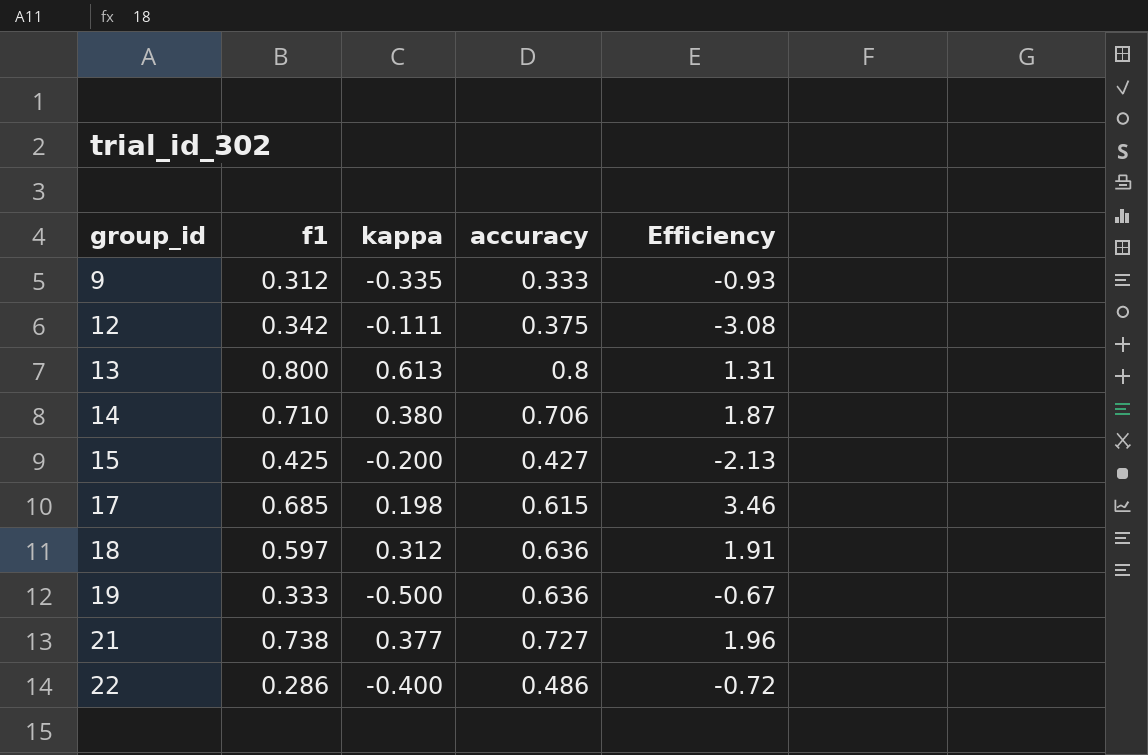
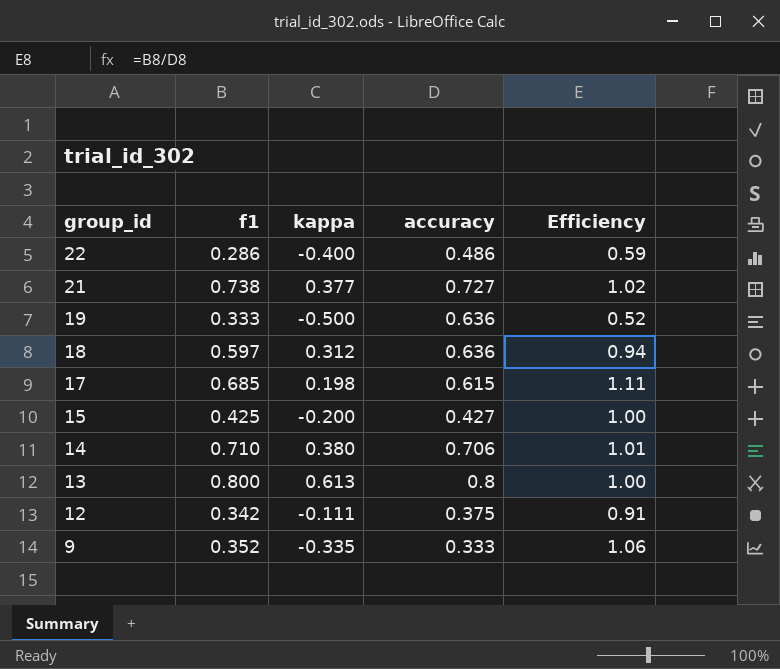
row order: group_id ascending -> group_id descending
column Efficiency | formula: [f1] / [kappa] -> [f1] / [accuracy]
9 | f1: 0.312 -> 0.352

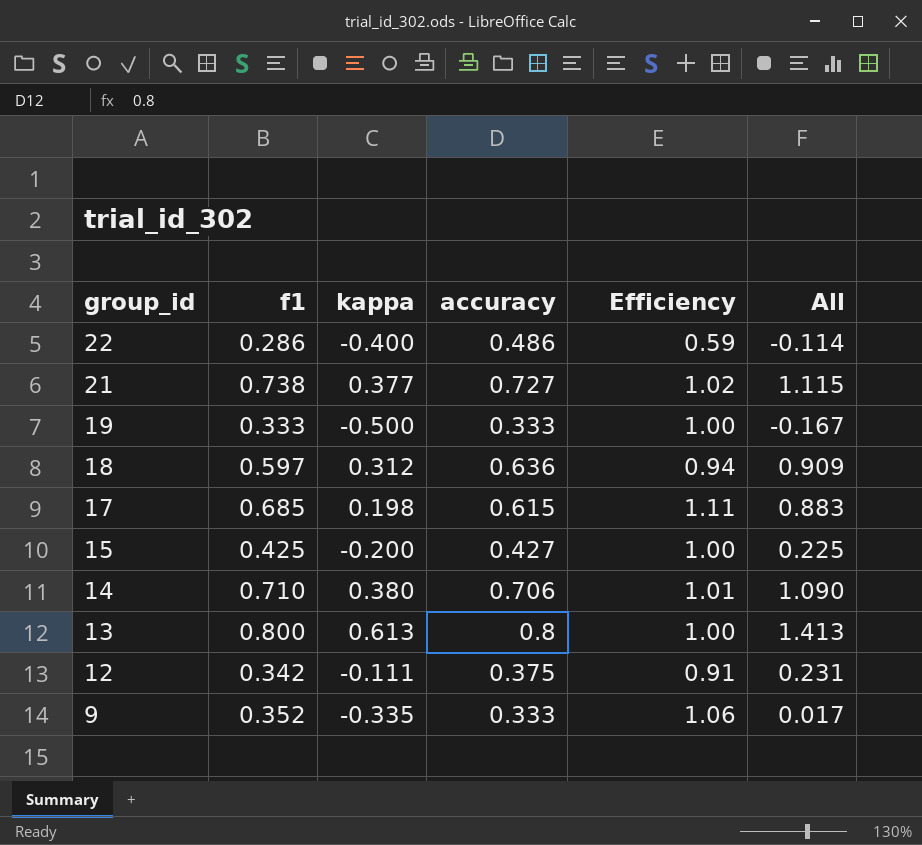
column All | formula: none -> [f1] + [kappa]
19 | accuracy: 0.636 -> 0.333
19 | Efficiency: 0.52 -> 1.00

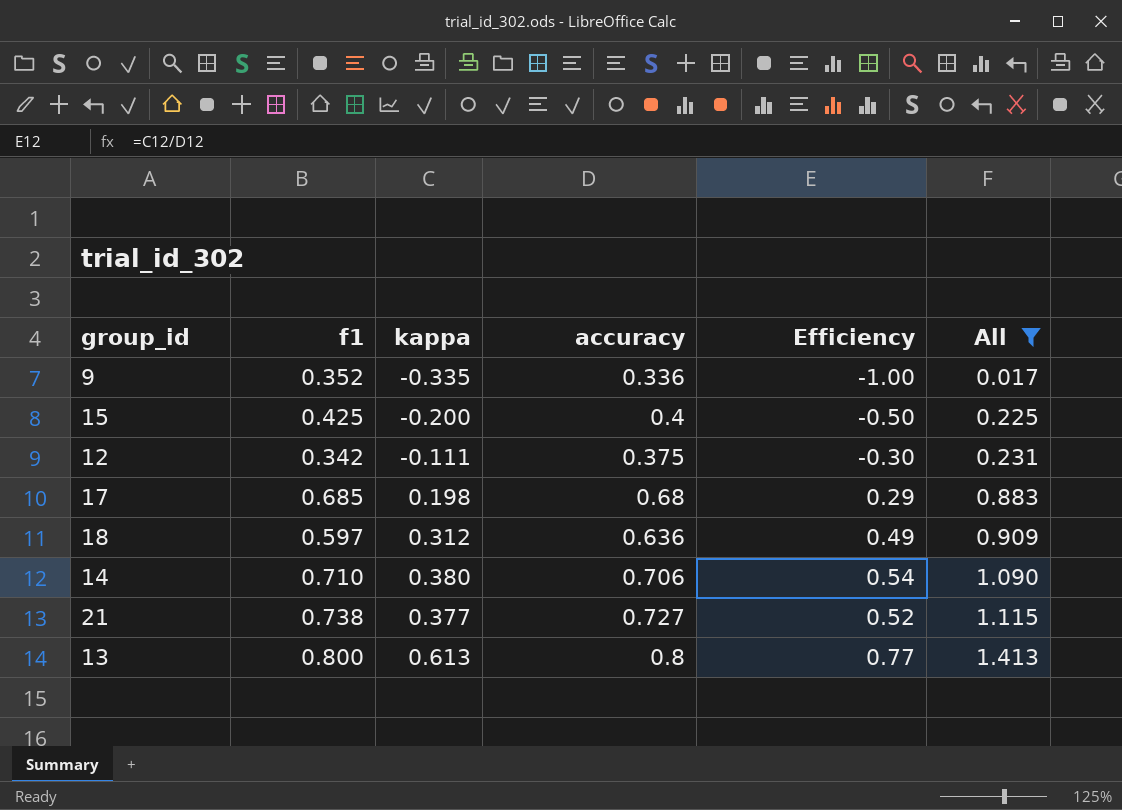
filter: none -> All >= 0.017
row order: group_id descending -> All ascending
column Efficiency | formula: [f1] / [accuracy] -> [kappa] / [accuracy]
9 | accuracy: 0.333 -> 0.336
15 | accuracy: 0.427 -> 0.4
17 | accuracy: 0.615 -> 0.68

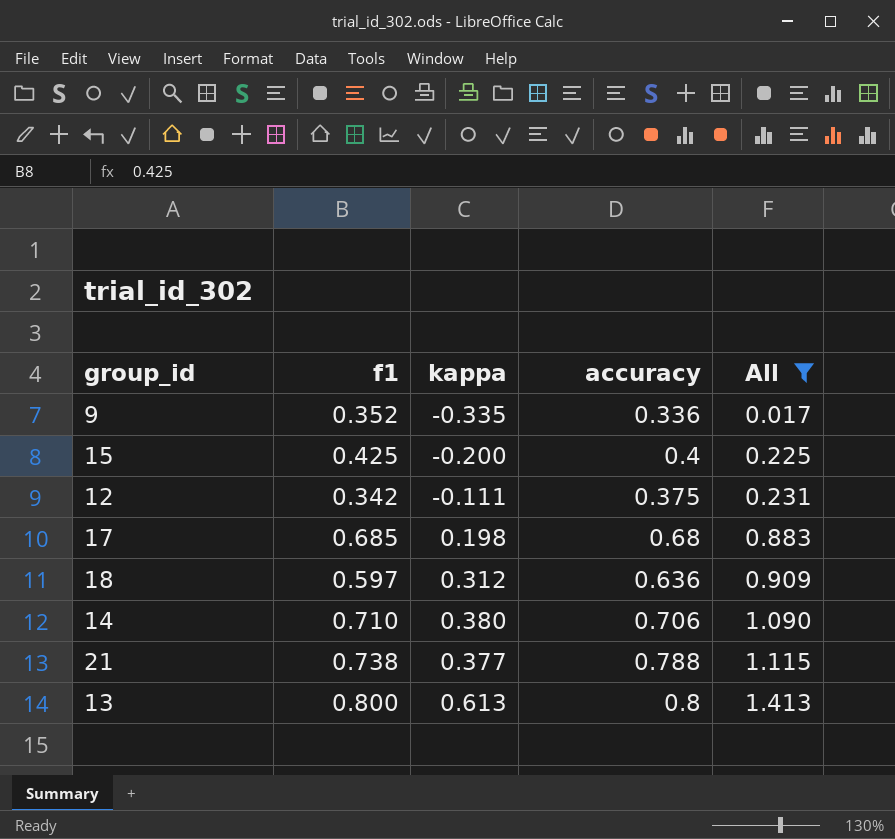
column Efficiency | formula: [kappa] / [accuracy] -> none
21 | accuracy: 0.727 -> 0.788

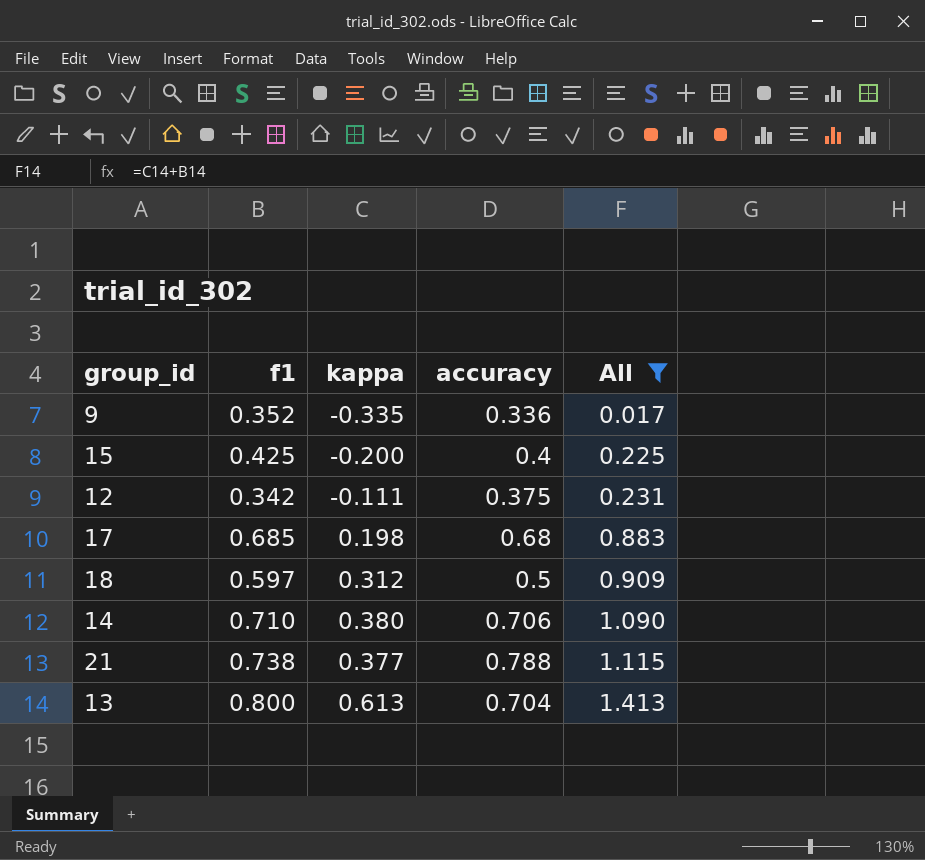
18 | accuracy: 0.636 -> 0.5
13 | accuracy: 0.8 -> 0.704

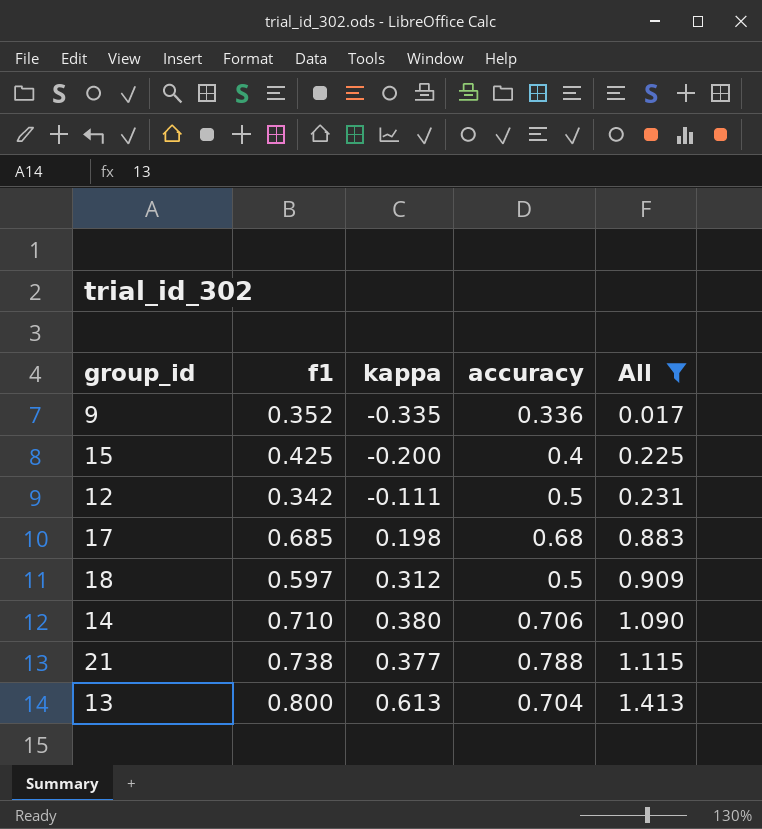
12 | accuracy: 0.375 -> 0.5

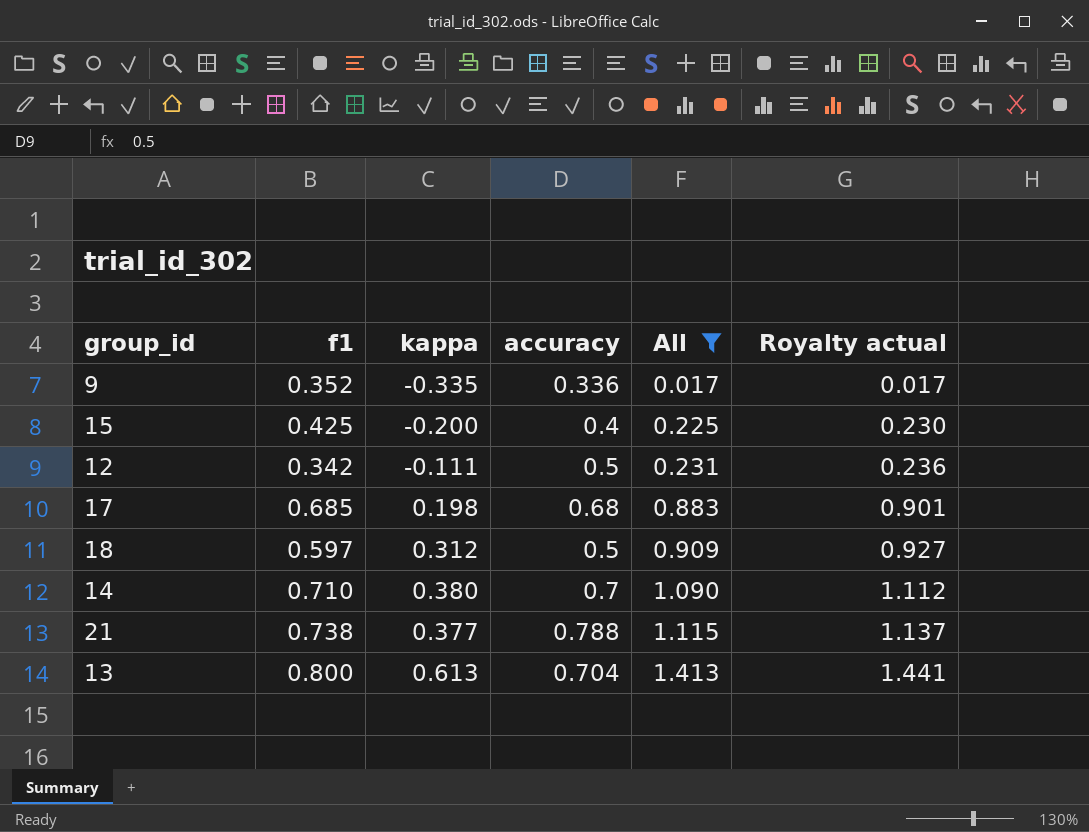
column Royalty actual | formula: none -> [All] * 1.02
14 | accuracy: 0.706 -> 0.7

